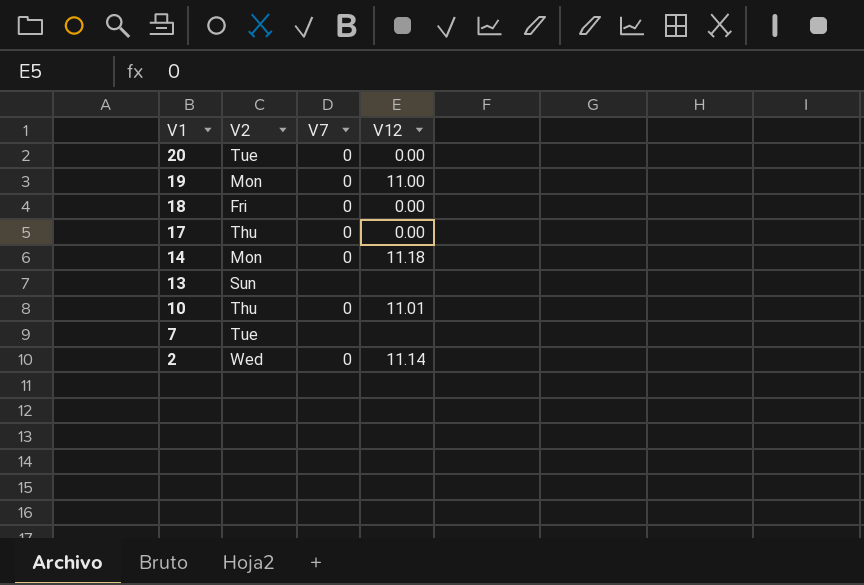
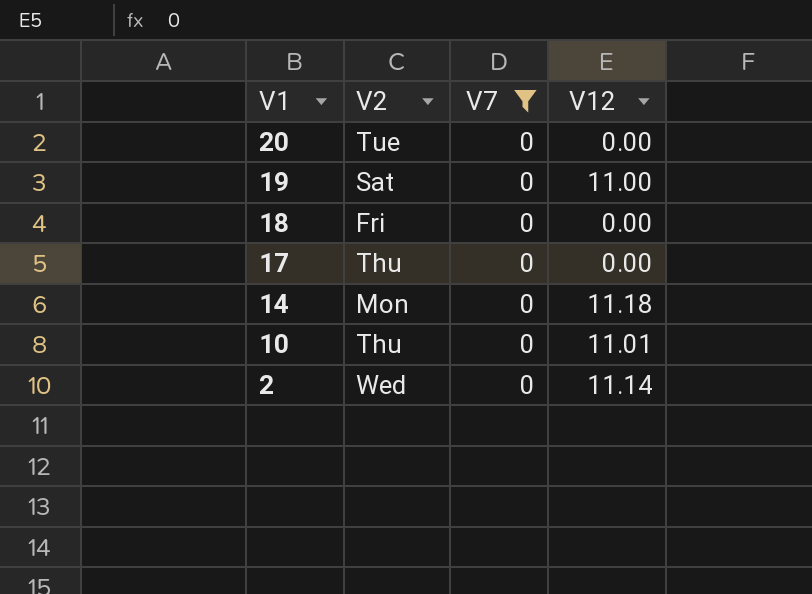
filter: none -> V7 = 0
19 | V2: Mon -> Sat

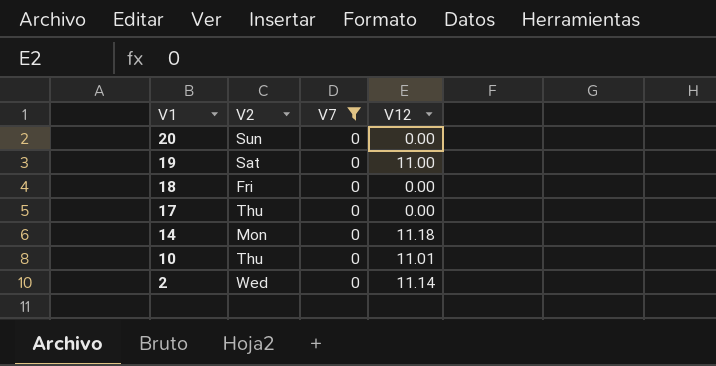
20 | V2: Tue -> Sun

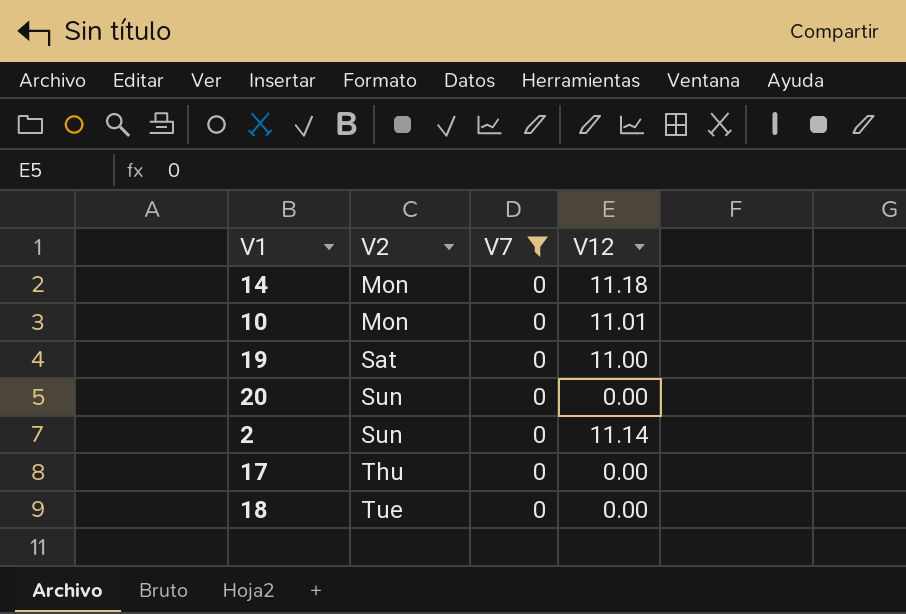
row order: V1 descending -> V2 ascending
10 | V2: Thu -> Mon
2 | V2: Wed -> Sun
18 | V2: Fri -> Tue

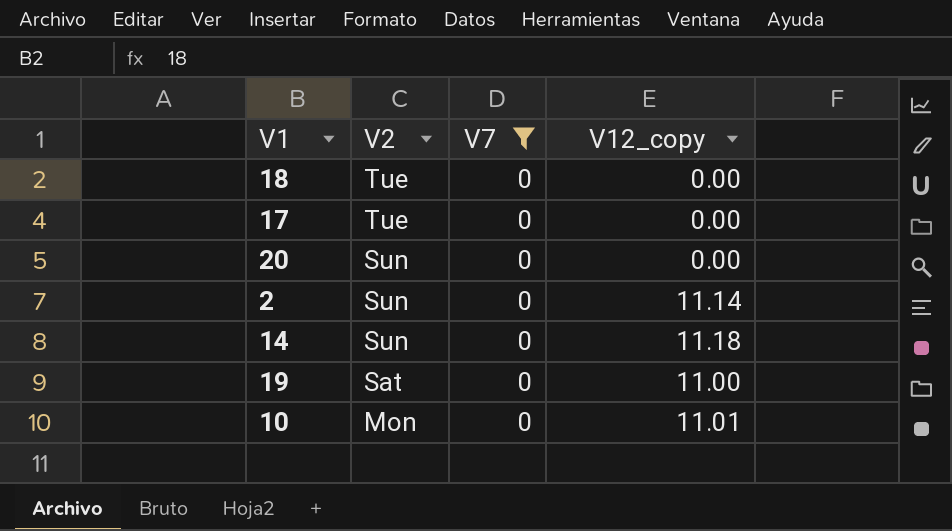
row order: V2 ascending -> V2 descending
column name: V12 -> V12_copy
17 | V2: Thu -> Tue
14 | V2: Mon -> Sun

